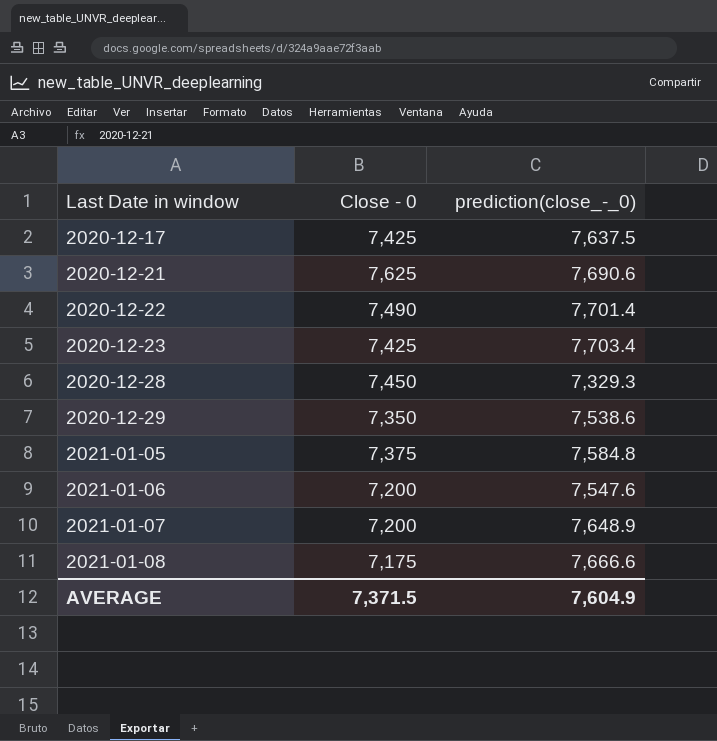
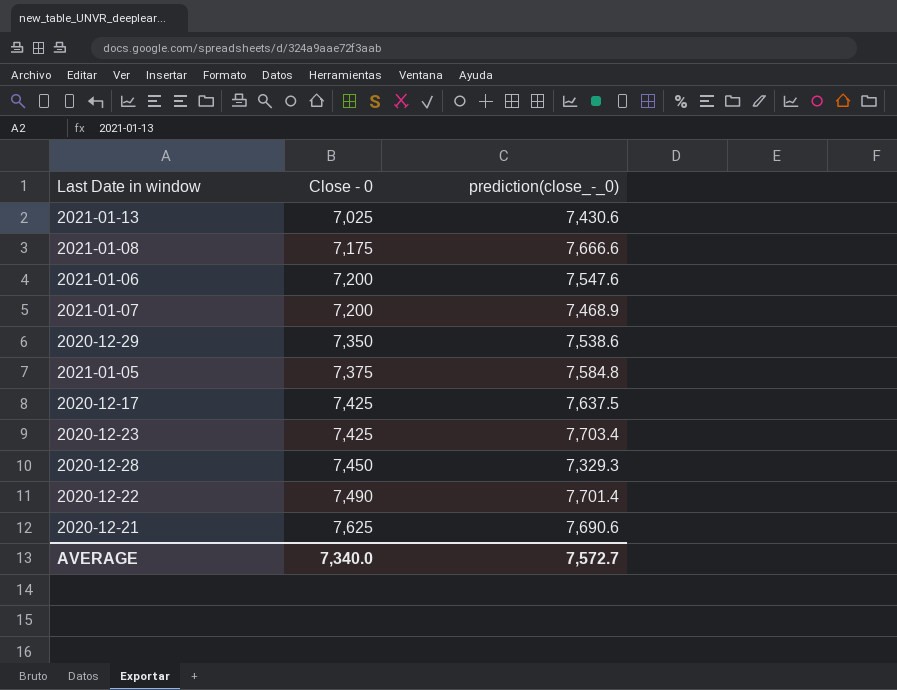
row order: Last Date in window ascending -> Close - 0 ascending
row 2021-01-13: none -> 7,025 | 7,430.6
2021-01-07 | prediction(close_-_0): 7,648.9 -> 7,468.9
AVERAGE | Close - 0: 7,371.5 -> 7,340.0
AVERAGE | prediction(close_-_0): 7,604.9 -> 7,572.7

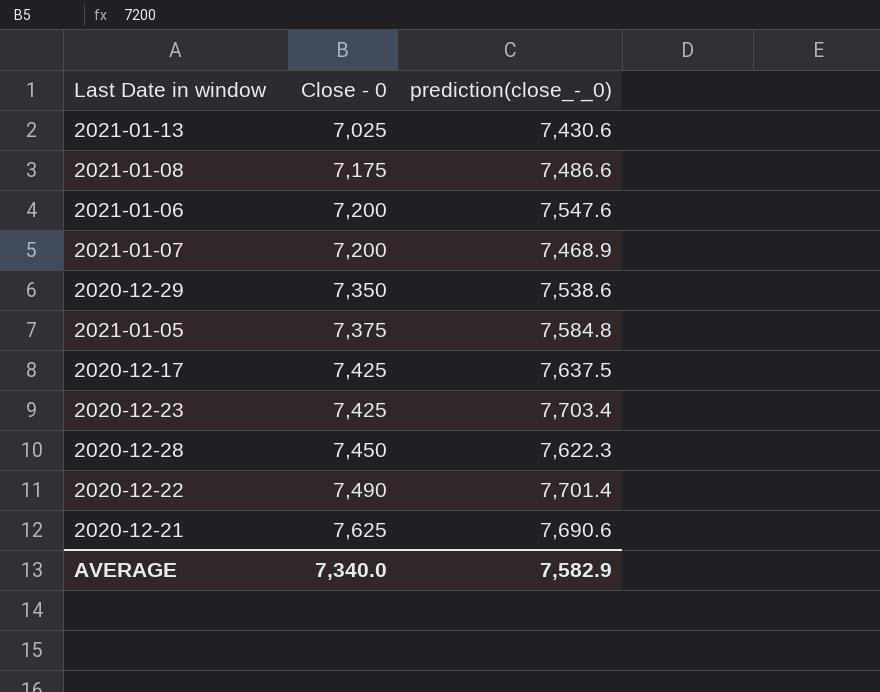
2021-01-08 | prediction(close_-_0): 7,666.6 -> 7,486.6
2020-12-28 | prediction(close_-_0): 7,329.3 -> 7,622.3
AVERAGE | prediction(close_-_0): 7,572.7 -> 7,582.9

